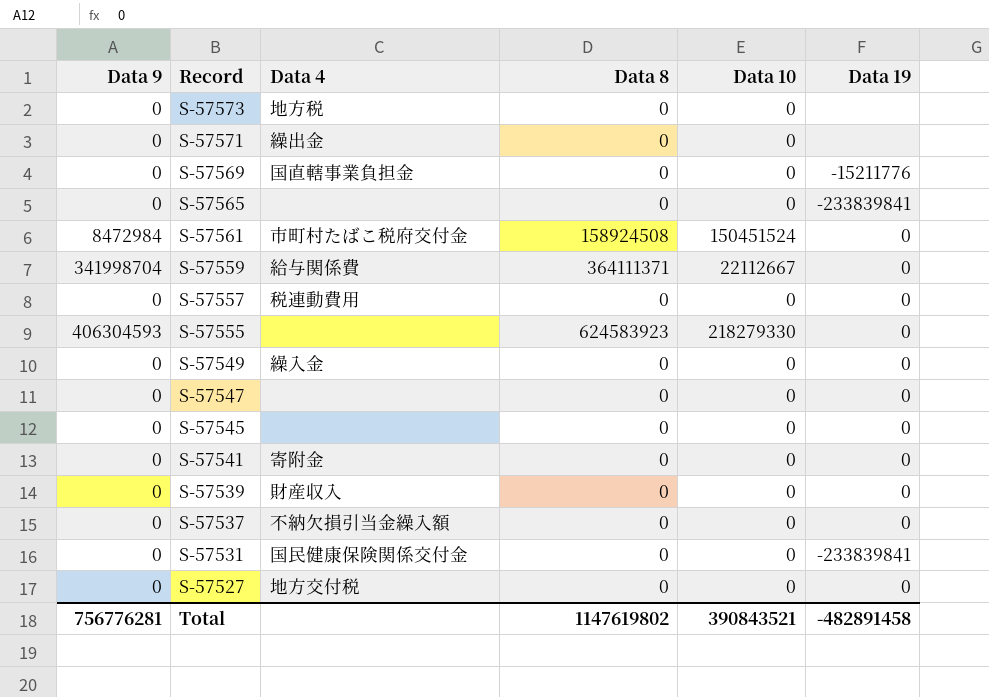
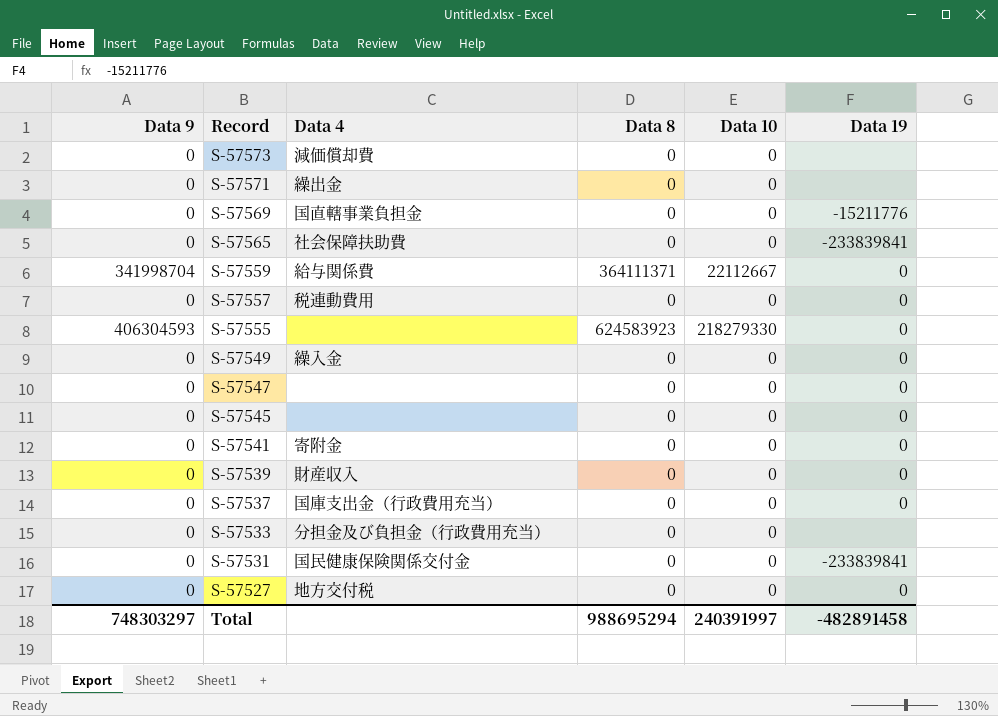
row S-57561: 8472984 | 市町村たばこ税府交付金 | 158924508 | 150451524 | 0 -> none
S-57573 | Data 4: 地方税 -> 減価償却費
S-57565 | Data 4: none -> 社会保障扶助費
S-57537 | Data 4: 不納欠損引当金繰入額 -> 国庫支出金（行政費用充当）
row S-57533: none -> 0 | 分担金及び負担金（行政費用充当） | 0 | 0 | none
Total | Data 9: 756776281 -> 748303297
Total | Data 8: 1147619802 -> 988695294
Total | Data 10: 390843521 -> 240391997

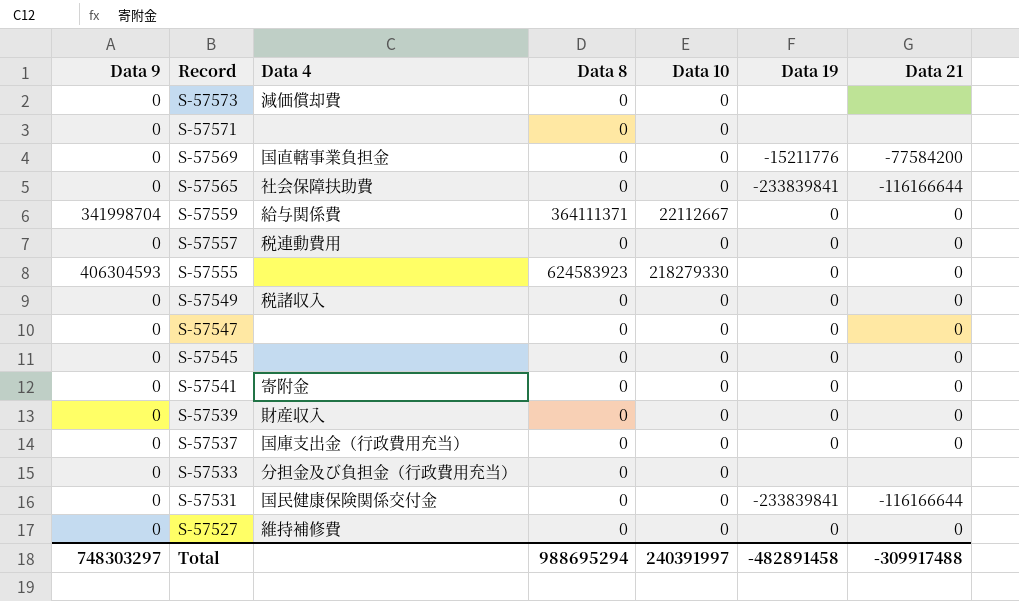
column Data 21 | position: none -> 7
S-57571 | Data 4: 繰出金 -> none
S-57549 | Data 4: 繰入金 -> 税諸収入
S-57527 | Data 4: 地方交付税 -> 維持補修費

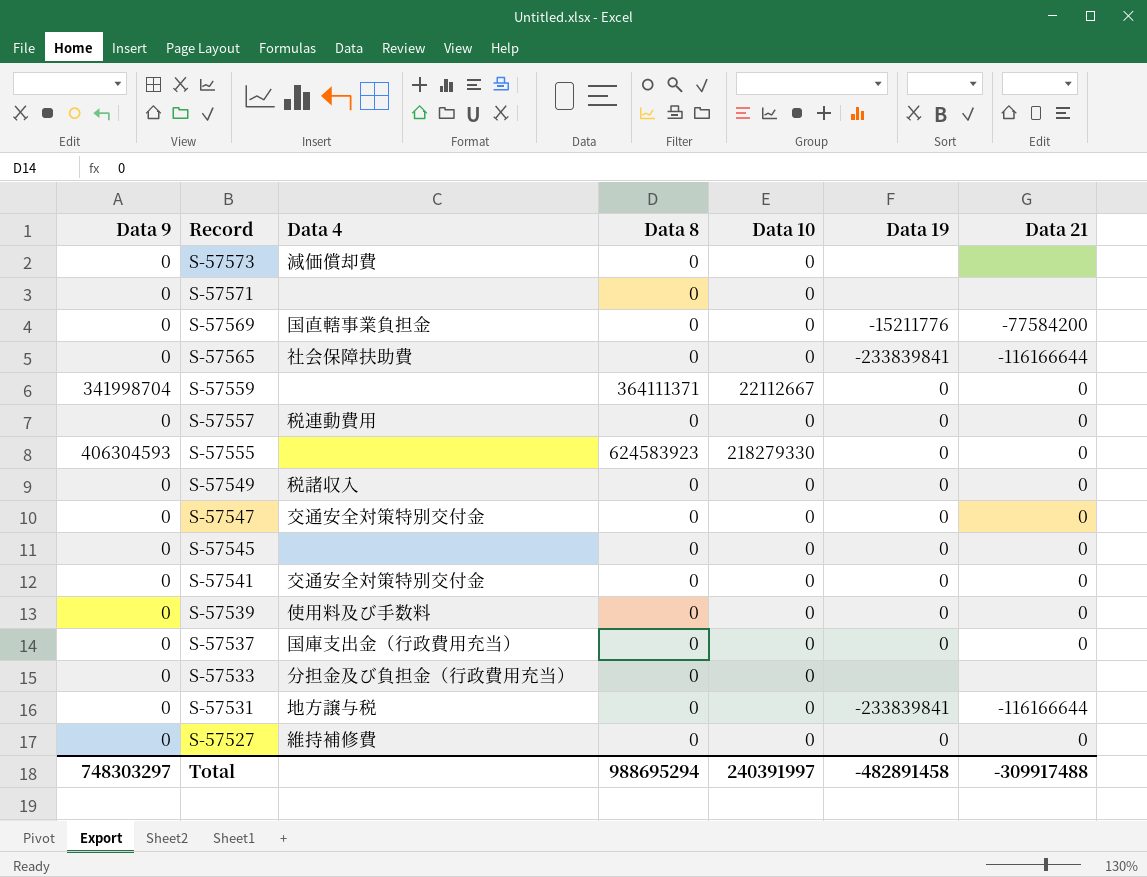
S-57559 | Data 4: 給与関係費 -> none
S-57547 | Data 4: none -> 交通安全対策特別交付金
S-57541 | Data 4: 寄附金 -> 交通安全対策特別交付金
S-57539 | Data 4: 財産収入 -> 使用料及び手数料
S-57531 | Data 4: 国民健康保険関係交付金 -> 地方譲与税

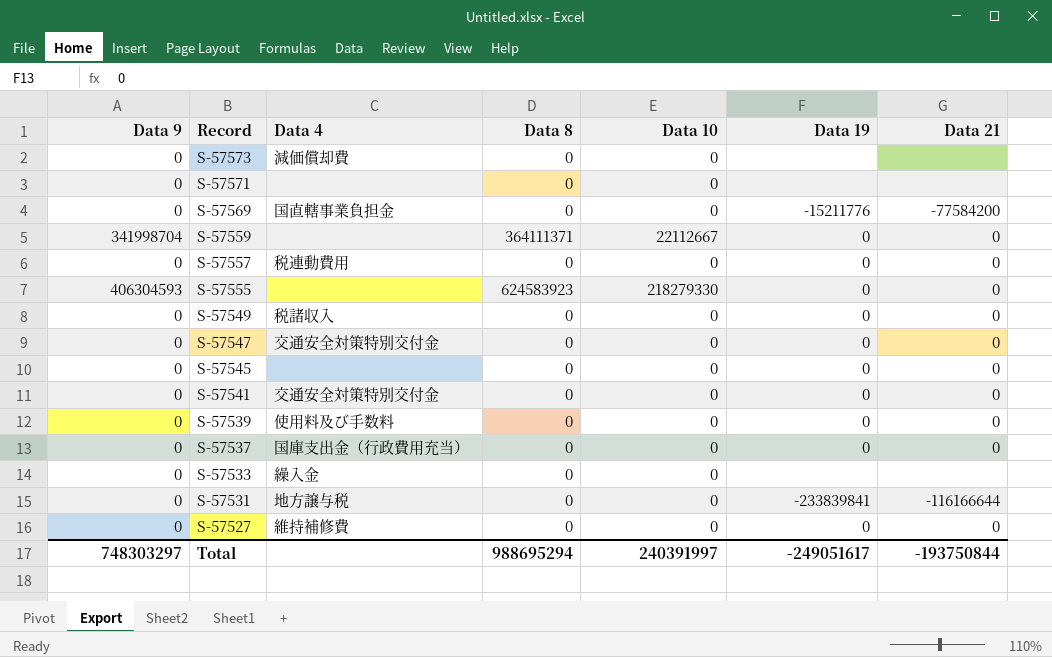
row S-57565: 0 | 社会保障扶助費 | 0 | 0 | -233839841 | -116166644 -> none
S-57533 | Data 4: 分担金及び負担金（行政費用充当） -> 繰入金
Total | Data 19: -482891458 -> -249051617
Total | Data 21: -309917488 -> -193750844

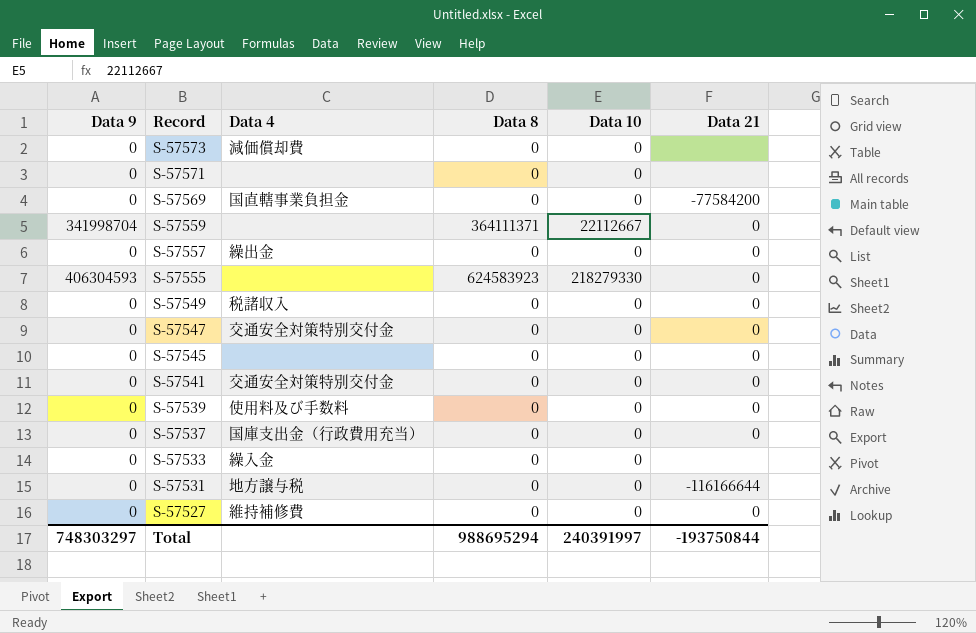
column Data 19 | position: 6 -> none
S-57557 | Data 4: 税連動費用 -> 繰出金

